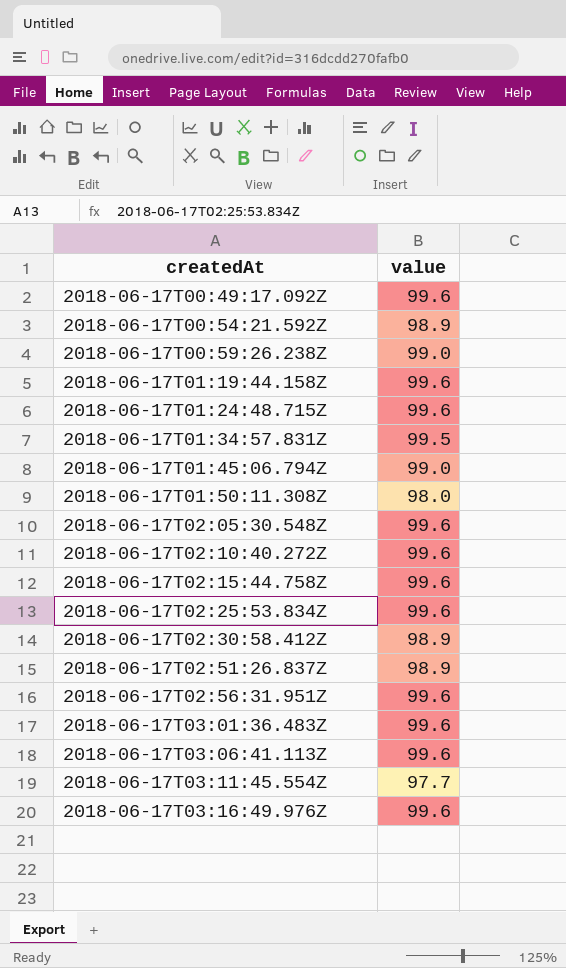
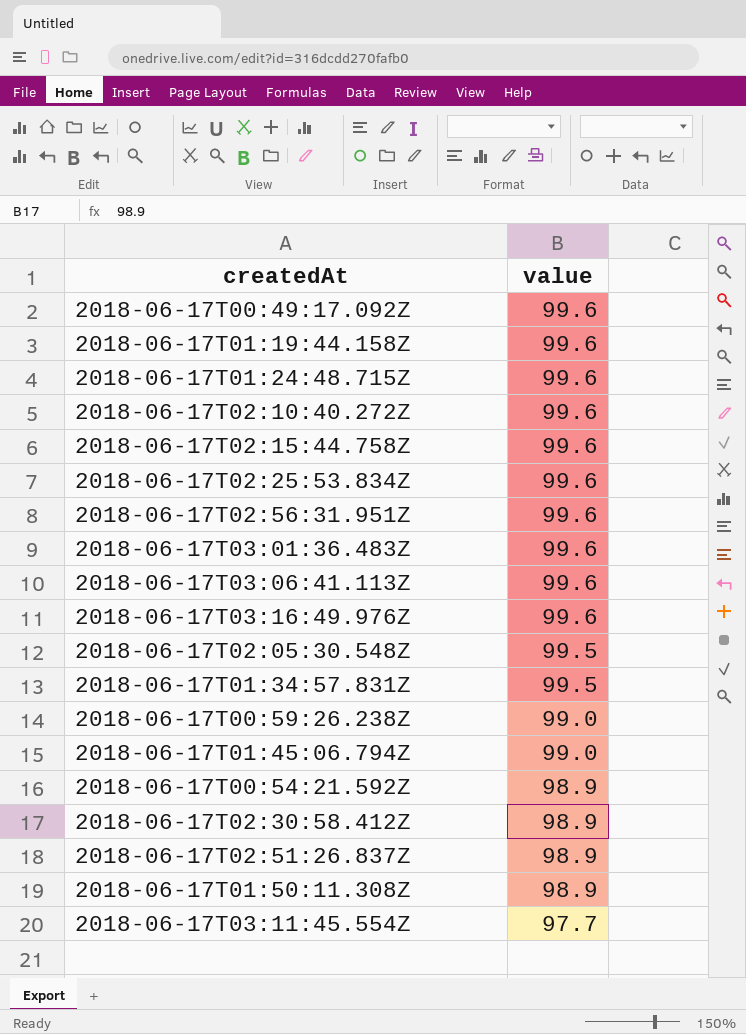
row order: createdAt ascending -> value descending
2018-06-17T02:05:30.548Z | value: 99.6 -> 99.5
2018-06-17T01:50:11.308Z | value: 98.0 -> 98.9

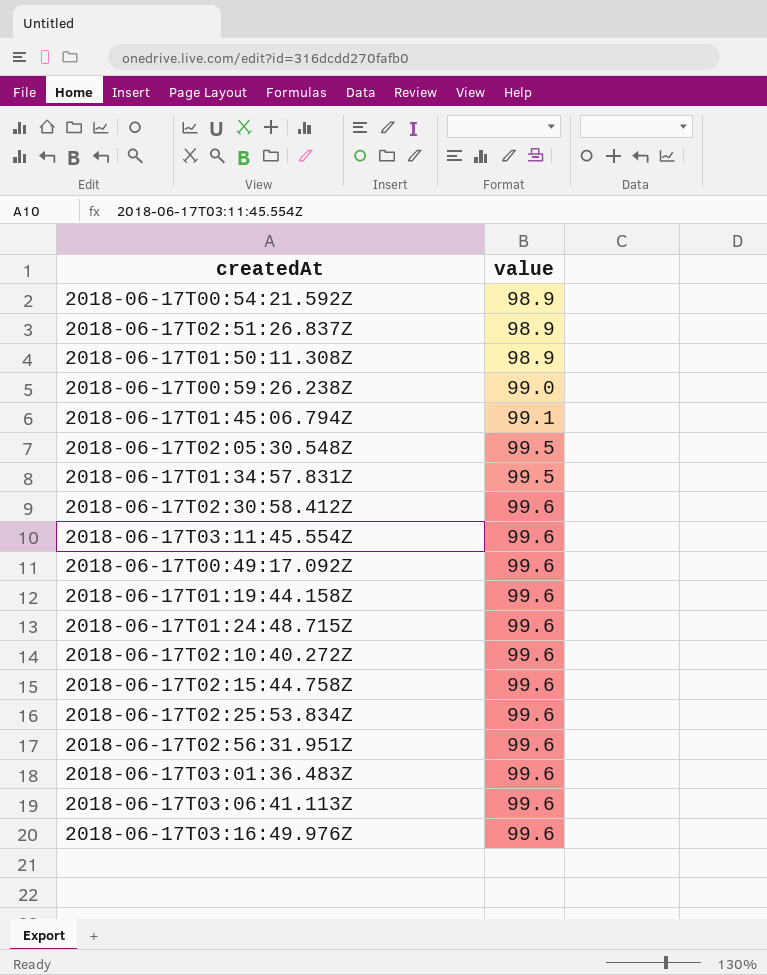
row order: value descending -> value ascending
2018-06-17T01:45:06.794Z | value: 99.0 -> 99.1
2018-06-17T02:30:58.412Z | value: 98.9 -> 99.6
2018-06-17T03:11:45.554Z | value: 97.7 -> 99.6

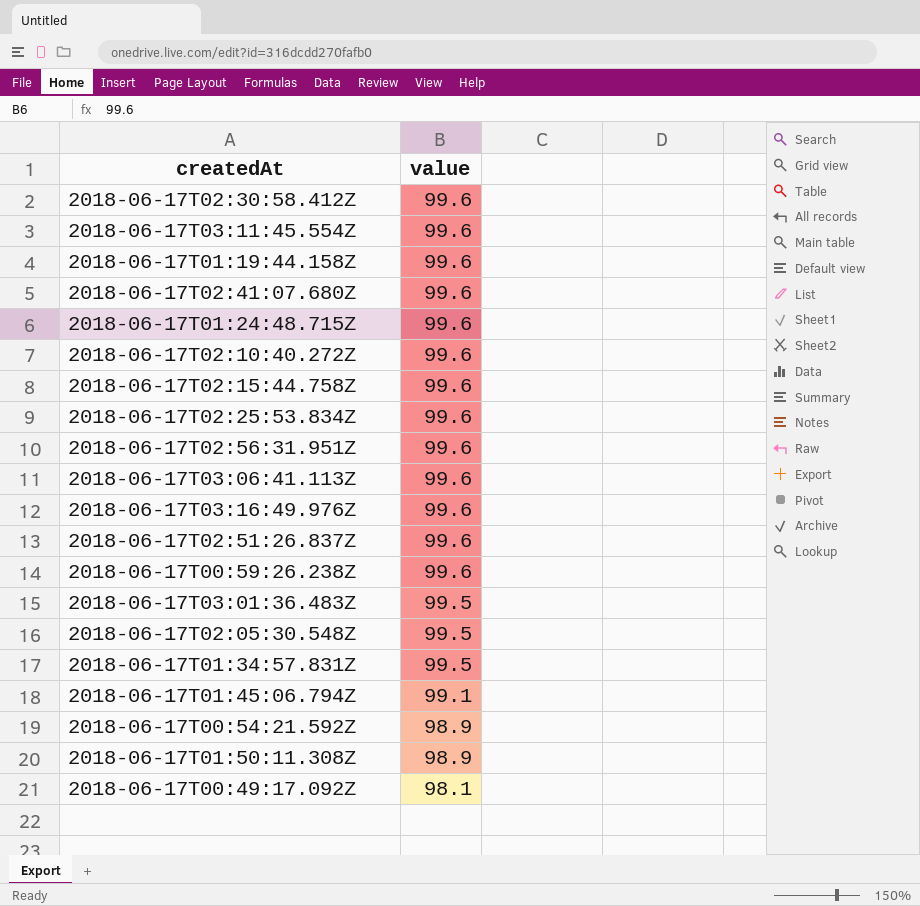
row order: value ascending -> value descending
row 2018-06-17T02:41:07.680Z: none -> 99.6
2018-06-17T02:51:26.837Z | value: 98.9 -> 99.6
2018-06-17T00:59:26.238Z | value: 99.0 -> 99.6
2018-06-17T03:01:36.483Z | value: 99.6 -> 99.5
2018-06-17T00:49:17.092Z | value: 99.6 -> 98.1

